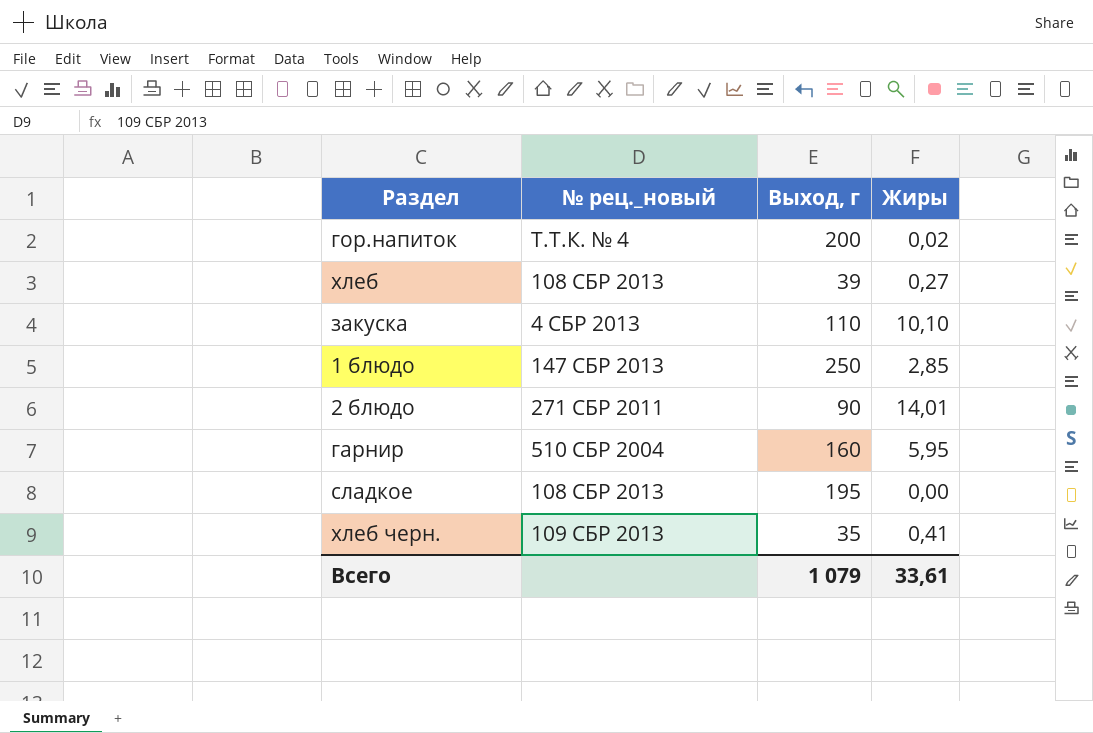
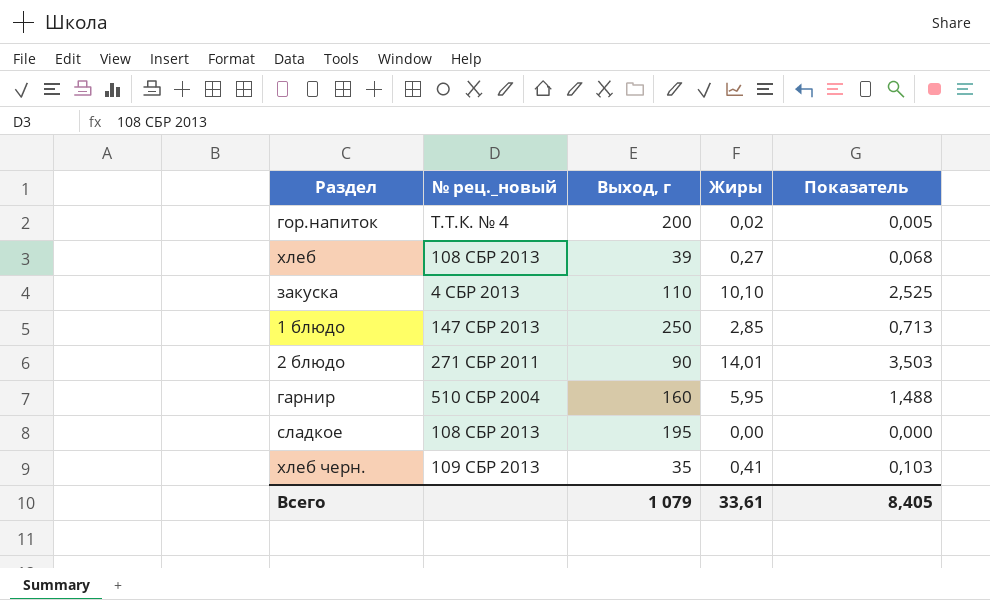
column Показатель | formula: none -> [Жиры] * 0,25

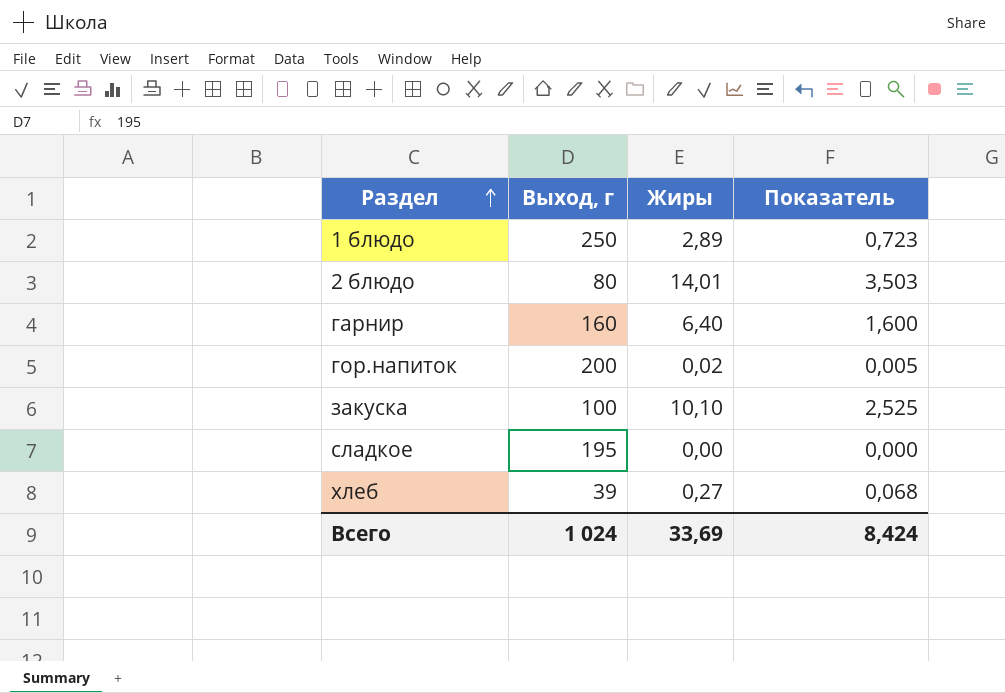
row order: none -> Раздел ascending
column № рец._новый | position: 2 -> none
row хлеб черн.: 109 СБР 2013 | 35 | 0,41 | 0,103 -> none
1 блюдо | Жиры: 2,85 -> 2,89
1 блюдо | Показатель: 0,713 -> 0,723
2 блюдо | Выход, г: 90 -> 80
гарнир | Жиры: 5,95 -> 6,40
гарнир | Показатель: 1,488 -> 1,600
закуска | Выход, г: 110 -> 100
Всего | Выход, г: 1 079 -> 1 024
Всего | Жиры: 33,61 -> 33,69
Всего | Показатель: 8,405 -> 8,424

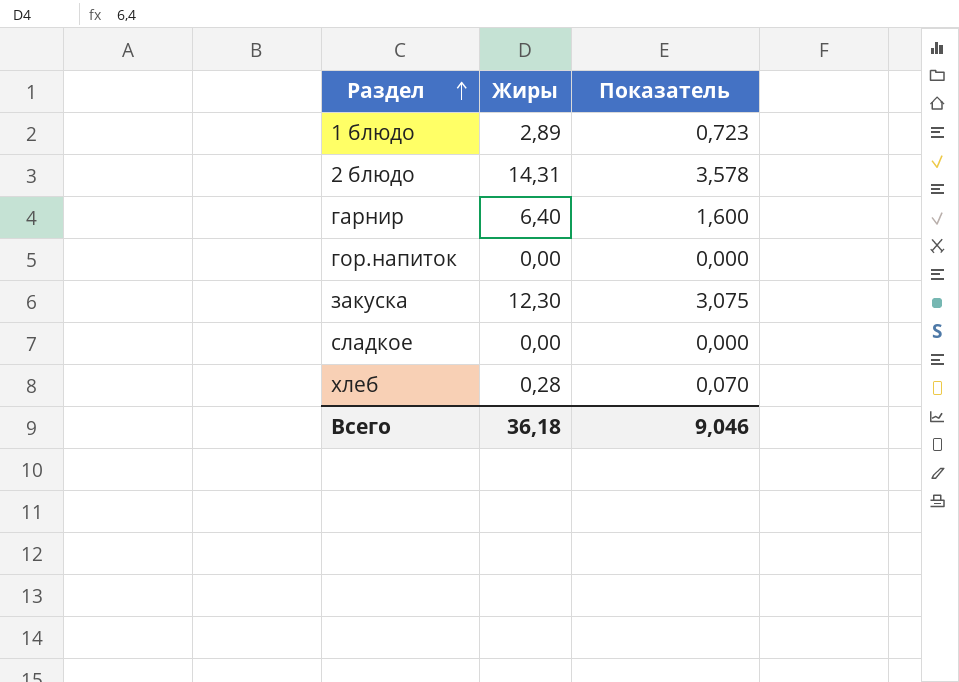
column Выход, г | position: 2 -> none
2 блюдо | Жиры: 14,01 -> 14,31
2 блюдо | Показатель: 3,503 -> 3,578
гор.напиток | Жиры: 0,02 -> 0,00
гор.напиток | Показатель: 0,005 -> 0,000
закуска | Жиры: 10,10 -> 12,30
закуска | Показатель: 2,525 -> 3,075
хлеб | Жиры: 0,27 -> 0,28
хлеб | Показатель: 0,068 -> 0,070
Всего | Жиры: 33,69 -> 36,18
Всего | Показатель: 8,424 -> 9,046

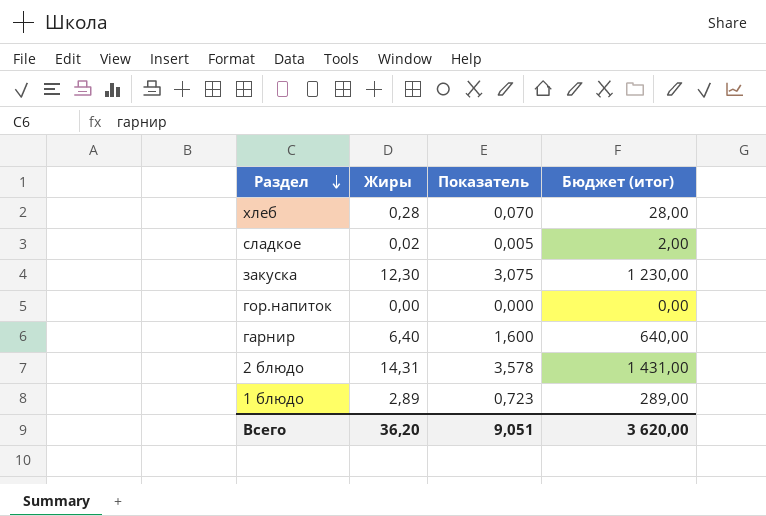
row order: Раздел ascending -> Раздел descending
column Бюджет (итог) | formula: none -> [Жиры] * 100
сладкое | Жиры: 0,00 -> 0,02
сладкое | Показатель: 0,000 -> 0,005
Всего | Жиры: 36,18 -> 36,20
Всего | Показатель: 9,046 -> 9,051

